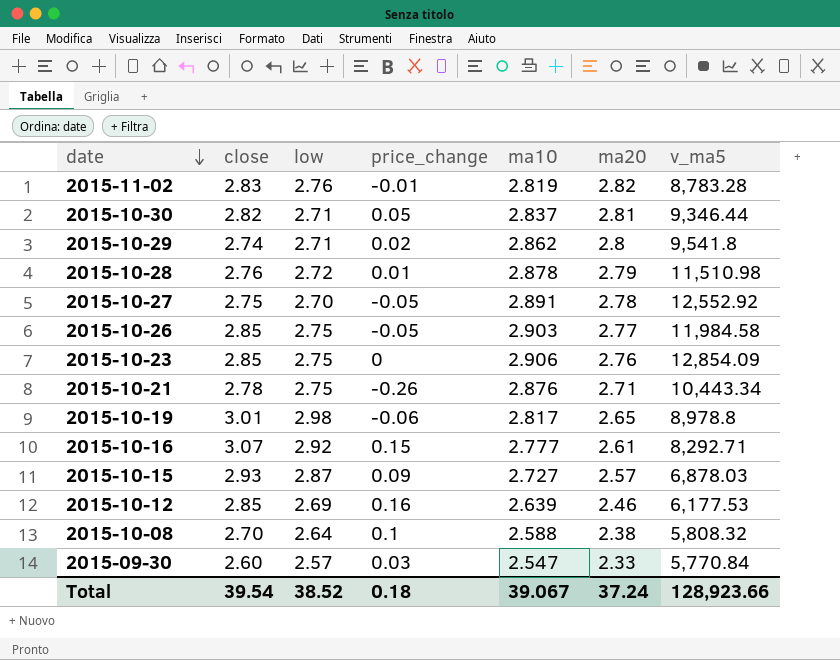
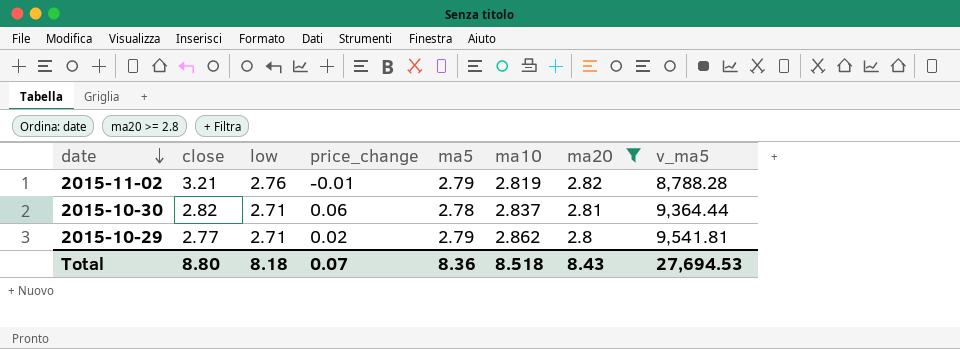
filter: none -> ma20 >= 2.8
column ma5 | position: none -> 5
2015-11-02 | close: 2.83 -> 3.21
2015-11-02 | v_ma5: 8,783.28 -> 8,788.28
2015-10-30 | price_change: 0.05 -> 0.06
2015-10-30 | v_ma5: 9,346.44 -> 9,364.44
2015-10-29 | close: 2.74 -> 2.77
2015-10-29 | v_ma5: 9,541.8 -> 9,541.81
Total | close: 39.54 -> 8.80
Total | low: 38.52 -> 8.18
Total | price_change: 0.18 -> 0.07
Total | ma10: 39.067 -> 8.518
Total | ma20: 37.24 -> 8.43
Total | v_ma5: 128,923.66 -> 27,694.53

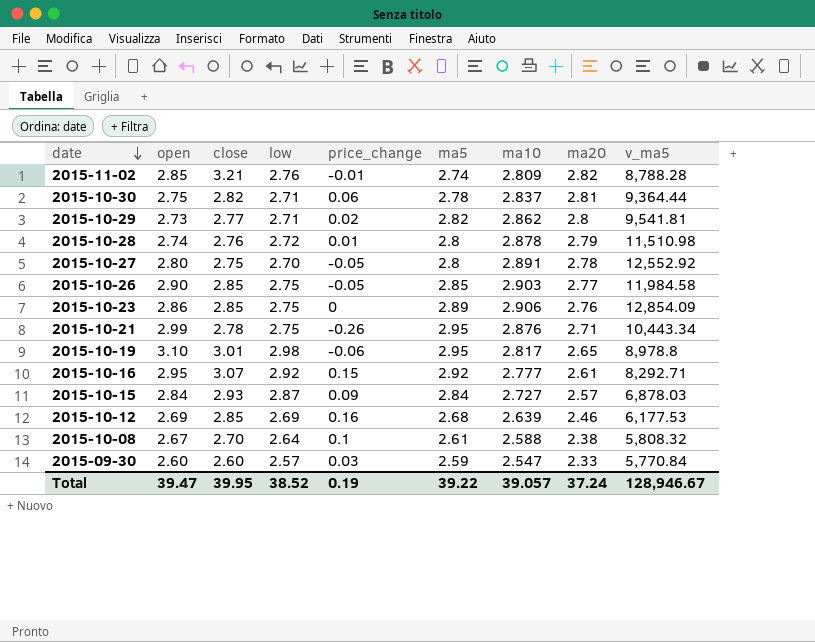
filter: ma20 >= 2.8 -> none
column open | position: none -> 2
2015-11-02 | ma5: 2.79 -> 2.74
2015-11-02 | ma10: 2.819 -> 2.809
2015-10-29 | ma5: 2.79 -> 2.82
Total | close: 8.80 -> 39.95
Total | low: 8.18 -> 38.52
Total | price_change: 0.07 -> 0.19
Total | ma5: 8.36 -> 39.22
Total | ma10: 8.518 -> 39.057
Total | ma20: 8.43 -> 37.24
Total | v_ma5: 27,694.53 -> 128,946.67

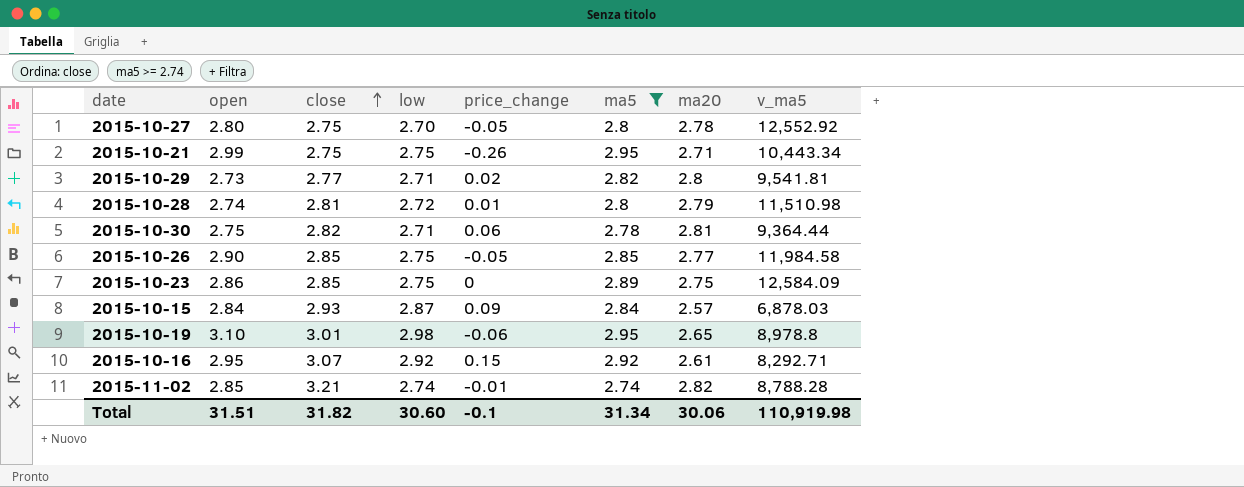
filter: none -> ma5 >= 2.74
row order: date descending -> close ascending
column ma10 | position: 7 -> none
2015-10-21 | close: 2.78 -> 2.75
2015-10-28 | close: 2.76 -> 2.81
2015-10-23 | ma20: 2.76 -> 2.75
2015-10-23 | v_ma5: 12,854.09 -> 12,584.09
2015-11-02 | low: 2.76 -> 2.74
Total | open: 39.47 -> 31.51
Total | close: 39.95 -> 31.82
Total | low: 38.52 -> 30.60
Total | price_change: 0.19 -> -0.1
Total | ma5: 39.22 -> 31.34
Total | ma20: 37.24 -> 30.06
Total | v_ma5: 128,946.67 -> 110,919.98

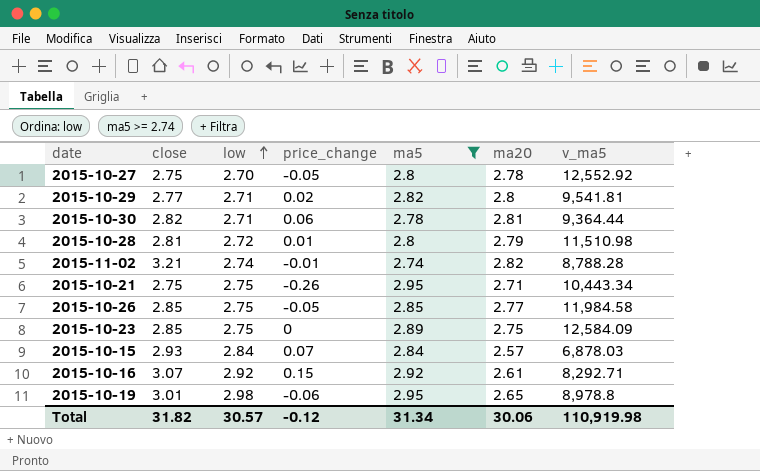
row order: close ascending -> low ascending
column open | position: 2 -> none
2015-10-15 | low: 2.87 -> 2.84
2015-10-15 | price_change: 0.09 -> 0.07
Total | low: 30.60 -> 30.57
Total | price_change: -0.1 -> -0.12

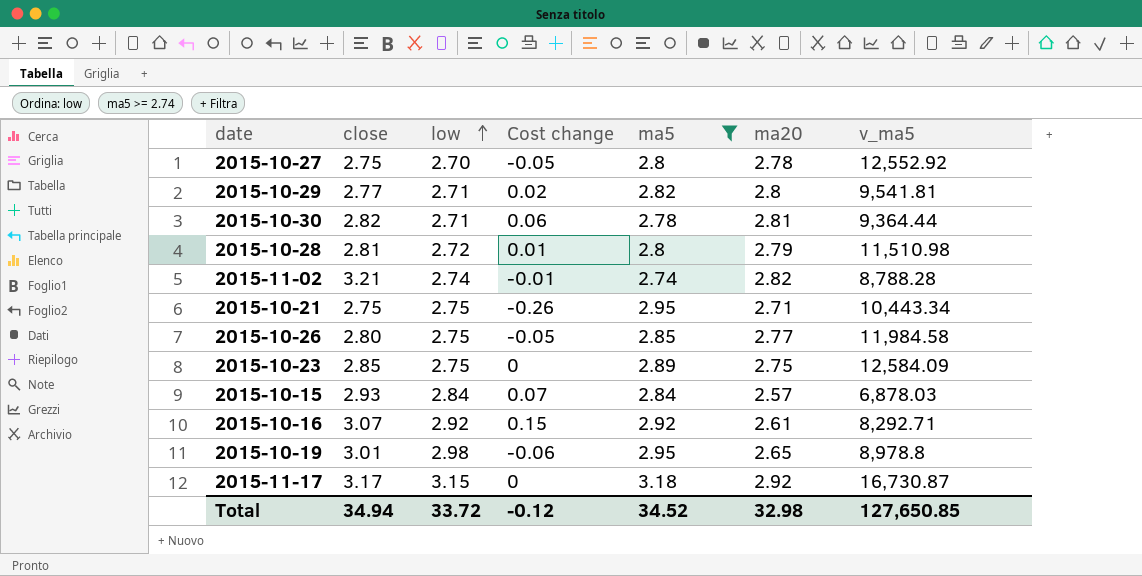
column name: price_change -> Cost change
2015-10-26 | close: 2.85 -> 2.80
row 2015-11-17: none -> 3.17 | 3.15 | 0 | 3.18 | 2.92 | 16,730.87
Total | close: 31.82 -> 34.94
Total | low: 30.57 -> 33.72
Total | ma5: 31.34 -> 34.52
Total | ma20: 30.06 -> 32.98
Total | v_ma5: 110,919.98 -> 127,650.85

